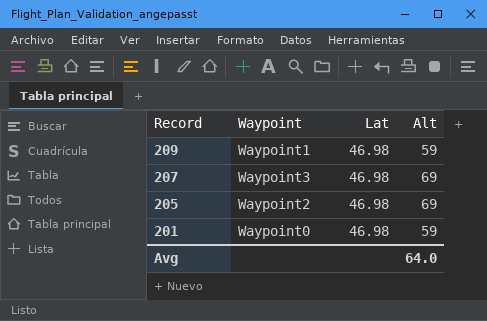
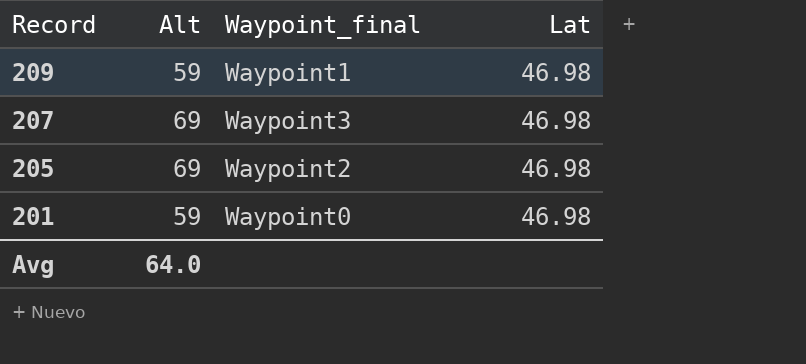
column Alt | position: 4 -> 2
column name: Waypoint -> Waypoint_final

